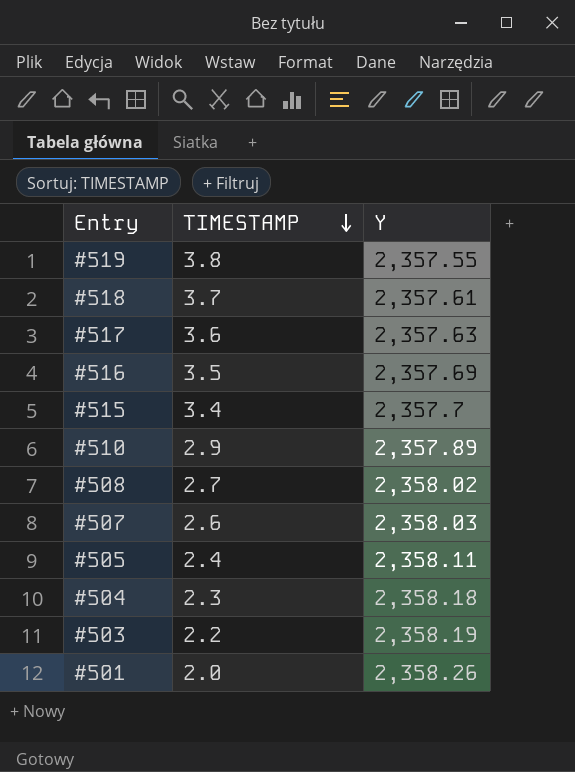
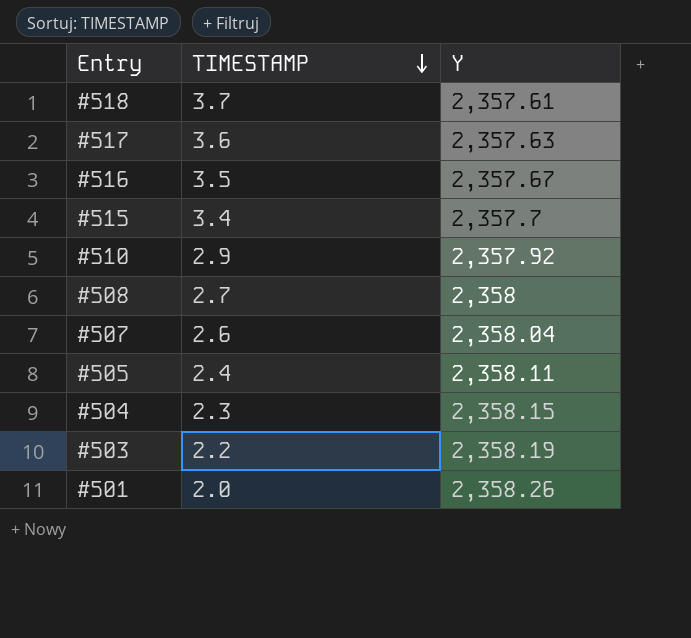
row #519: 3.8 | 2,357.55 -> none
#516 | Y: 2,357.69 -> 2,357.67
#510 | Y: 2,357.89 -> 2,357.92
#508 | Y: 2,358.02 -> 2,358
#507 | Y: 2,358.03 -> 2,358.04
#504 | Y: 2,358.18 -> 2,358.15

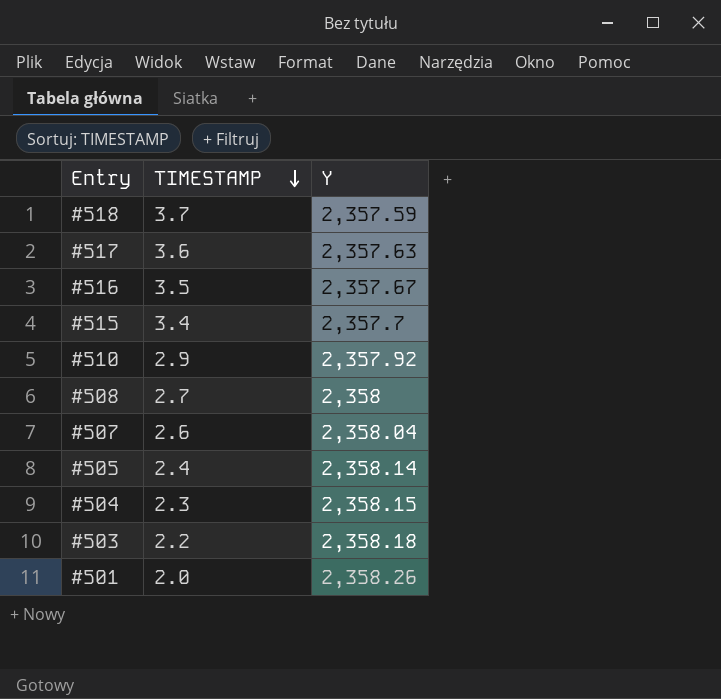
#518 | Y: 2,357.61 -> 2,357.59
#505 | Y: 2,358.11 -> 2,358.14
#503 | Y: 2,358.19 -> 2,358.18

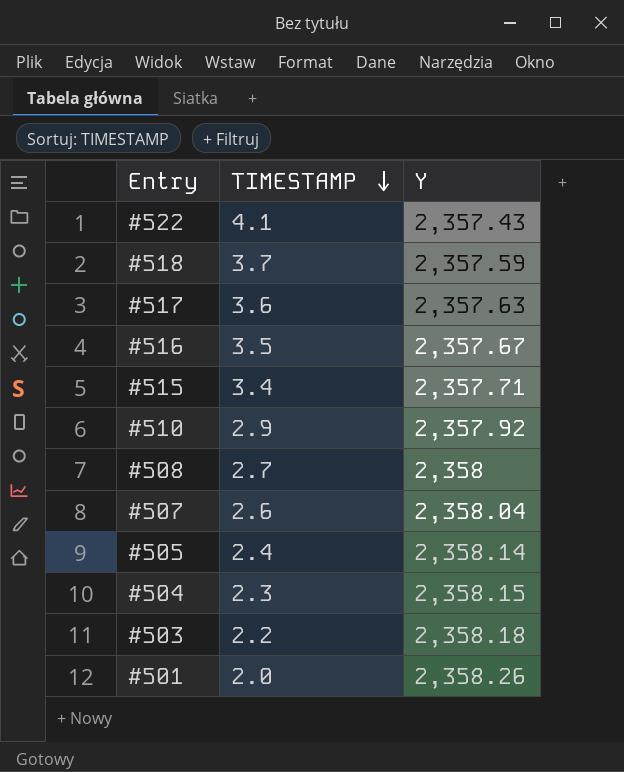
row #522: none -> 4.1 | 2,357.43
#515 | Y: 2,357.7 -> 2,357.71

